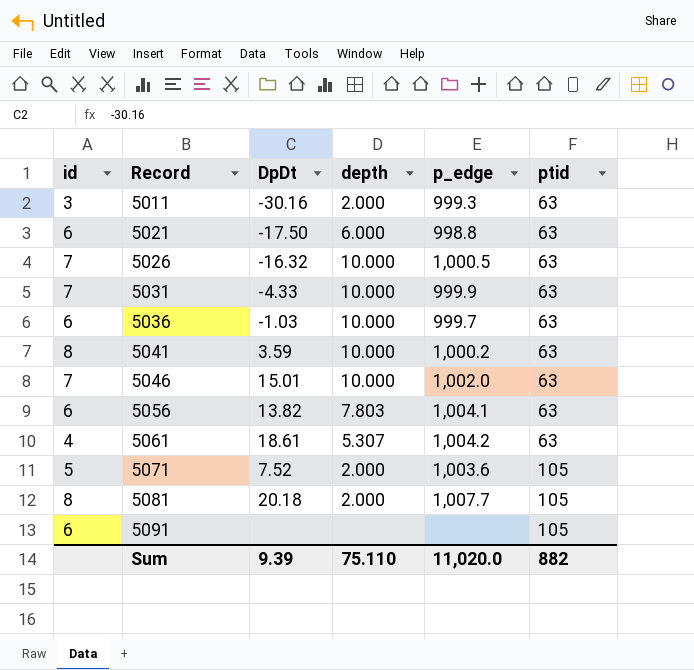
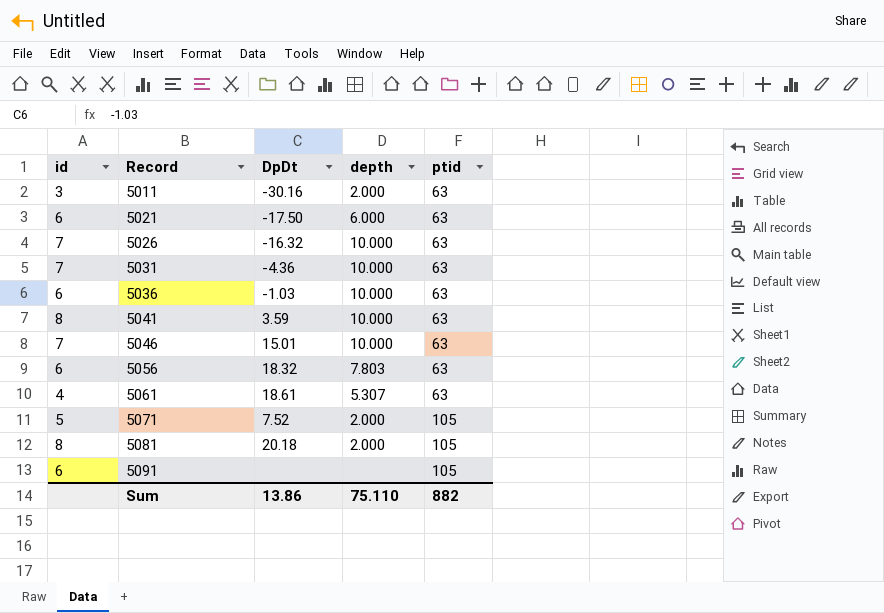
column p_edge | position: 5 -> none
5031 | DpDt: -4.33 -> -4.36
5056 | DpDt: 13.82 -> 18.32
Sum | DpDt: 9.39 -> 13.86

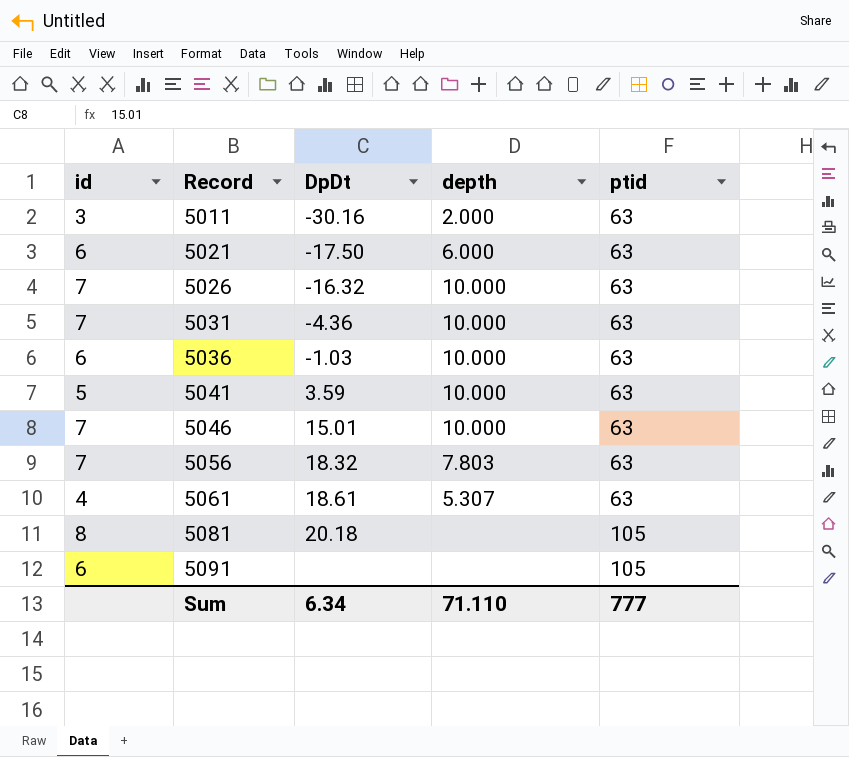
row 5071: 5 | 7.52 | 2.000 | 105 -> none
5041 | id: 8 -> 5
5056 | id: 6 -> 7
5081 | depth: 2.000 -> none
Sum | DpDt: 13.86 -> 6.34
Sum | depth: 75.110 -> 71.110
Sum | ptid: 882 -> 777

